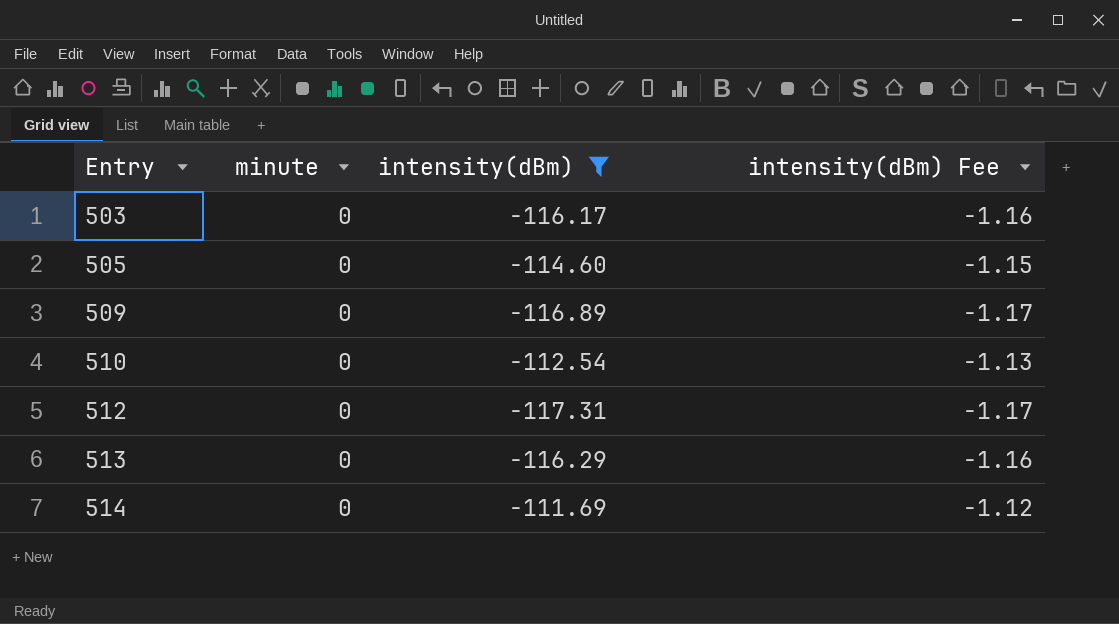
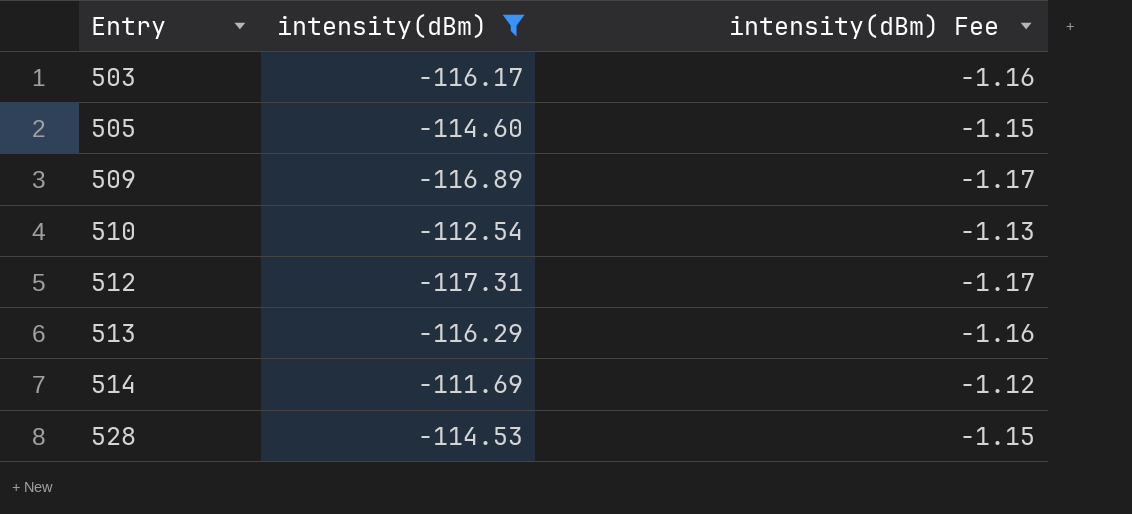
column minute | position: 2 -> none
row 528: none -> -114.53 | -1.15

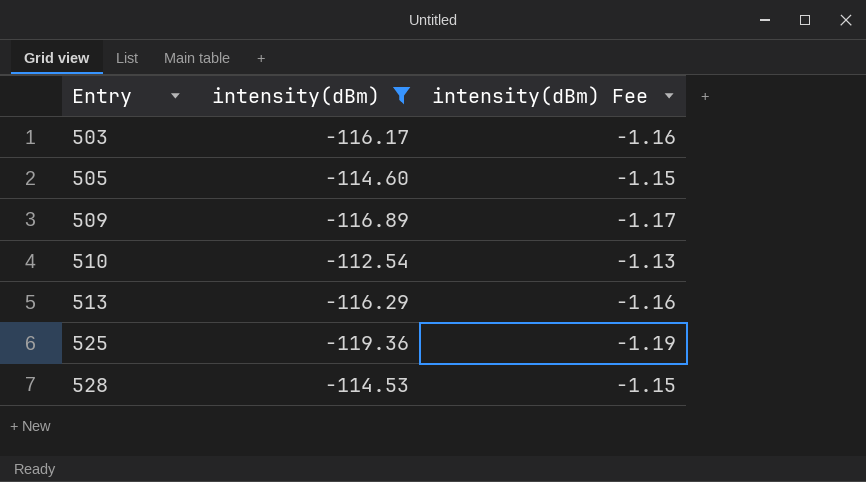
row 512: -117.31 | -1.17 -> none
row 514: -111.69 | -1.12 -> none
row 525: none -> -119.36 | -1.19

